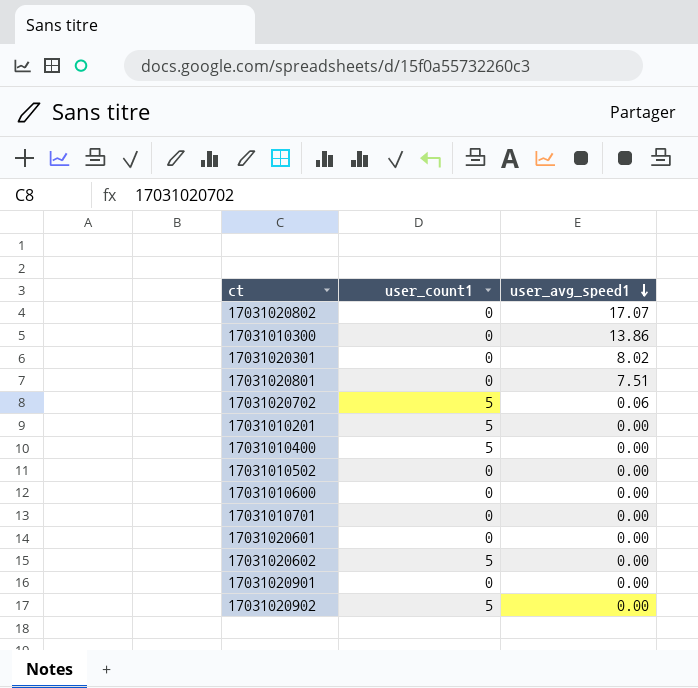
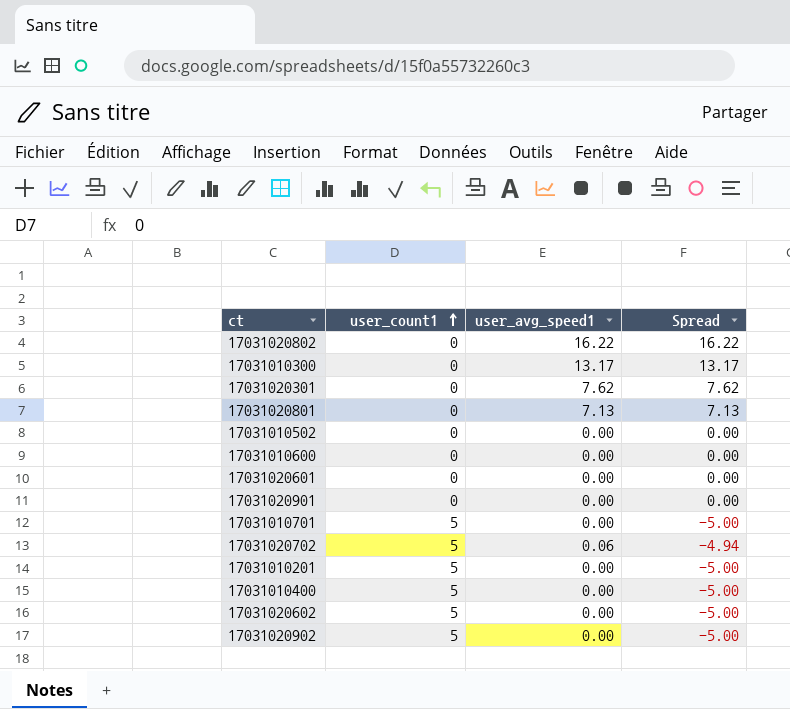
row order: user_avg_speed1 descending -> user_count1 ascending
column Spread | formula: none -> [user_avg_speed1] - [user_count1]
17031020802 | user_avg_speed1: 17.07 -> 16.22
17031010300 | user_avg_speed1: 13.86 -> 13.17
17031020301 | user_avg_speed1: 8.02 -> 7.62
17031020801 | user_avg_speed1: 7.51 -> 7.13
17031010701 | user_count1: 0 -> 5

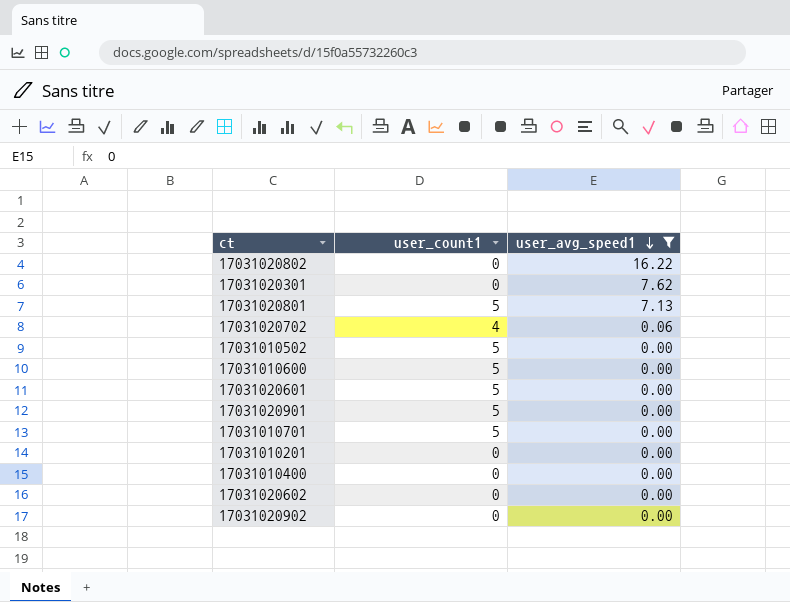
filter: none -> user_avg_speed1 != 13.17
row order: user_count1 ascending -> user_avg_speed1 descending
column Spread | formula: [user_avg_speed1] - [user_count1] -> none
17031020801 | user_count1: 0 -> 5
17031020702 | user_count1: 5 -> 4
17031010502 | user_count1: 0 -> 5
17031010600 | user_count1: 0 -> 5
17031020601 | user_count1: 0 -> 5
17031020901 | user_count1: 0 -> 5
17031010201 | user_count1: 5 -> 0
17031010400 | user_count1: 5 -> 0
17031020602 | user_count1: 5 -> 0
17031020902 | user_count1: 5 -> 0

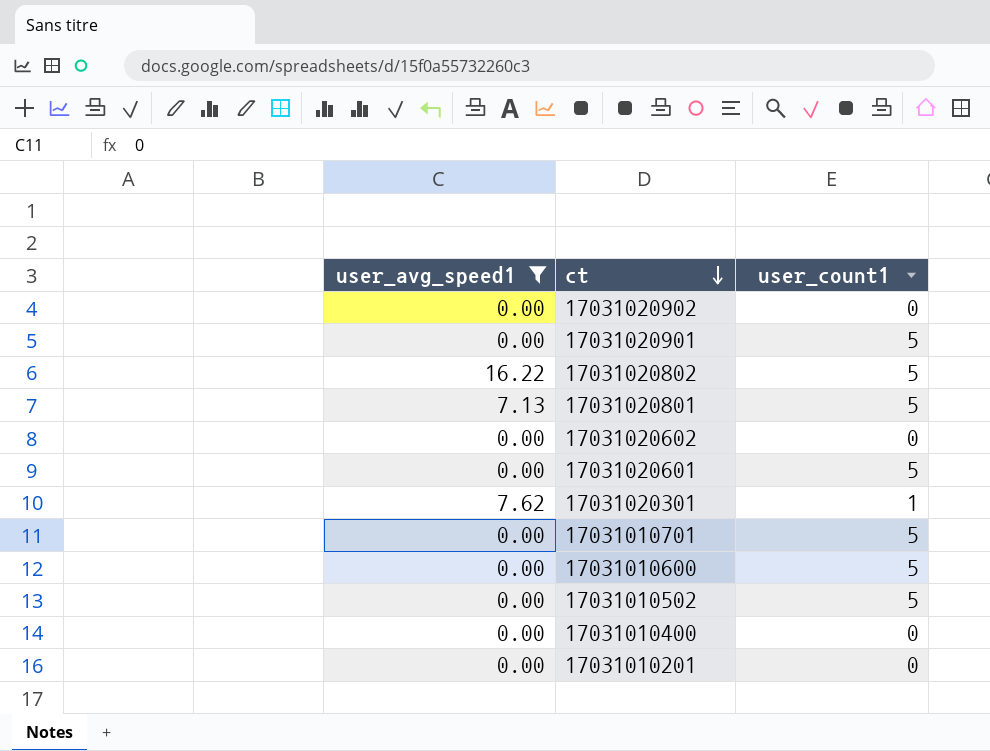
row order: user_avg_speed1 descending -> ct descending
column user_avg_speed1 | position: 3 -> 1
row 17031020702: 4 | 0.06 -> none
17031020802 | user_count1: 0 -> 5
17031020301 | user_count1: 0 -> 1

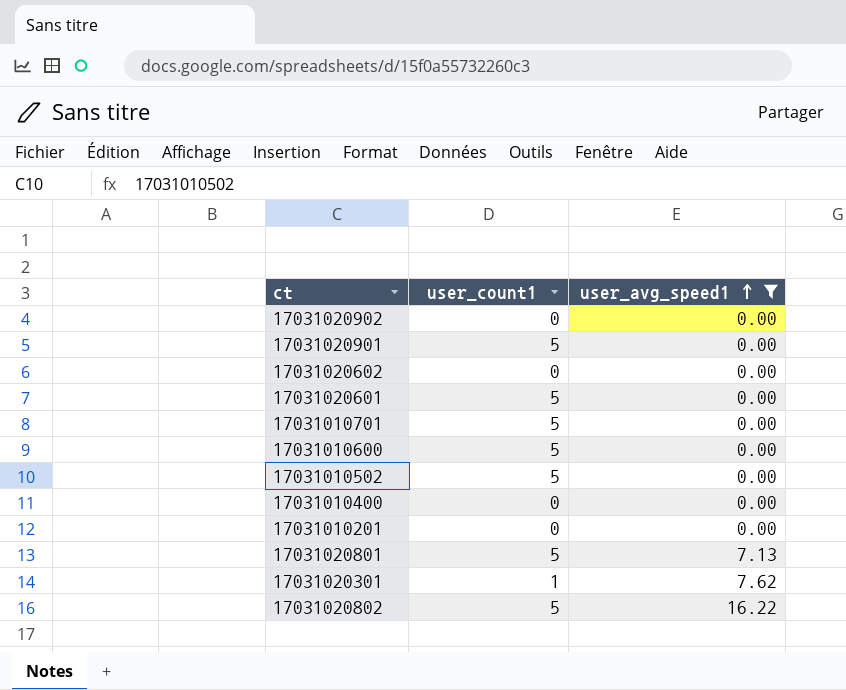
row order: ct descending -> user_avg_speed1 ascending
column user_avg_speed1 | position: 1 -> 3

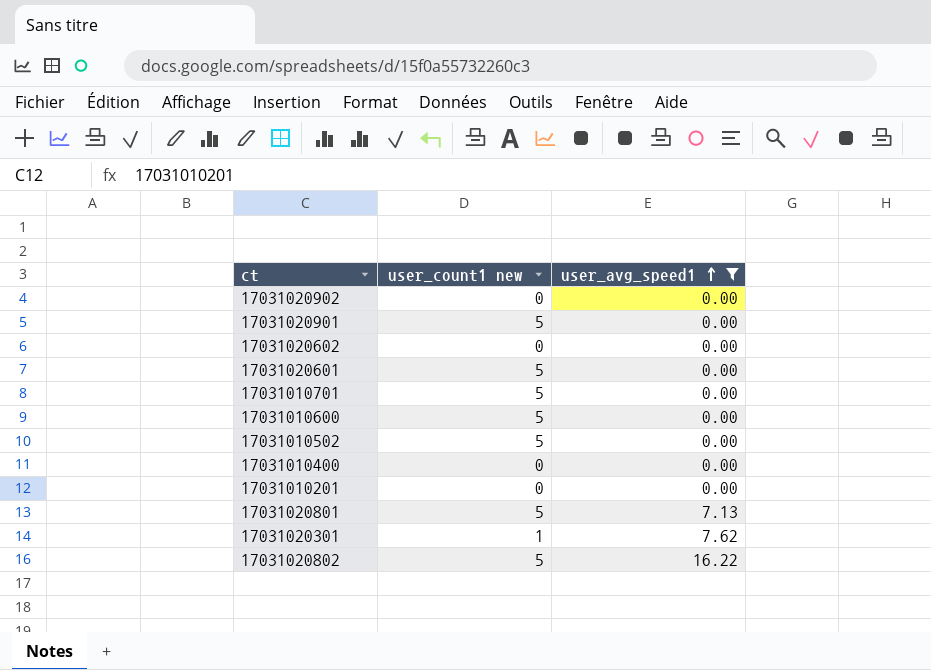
column name: user_count1 -> user_count1 new

